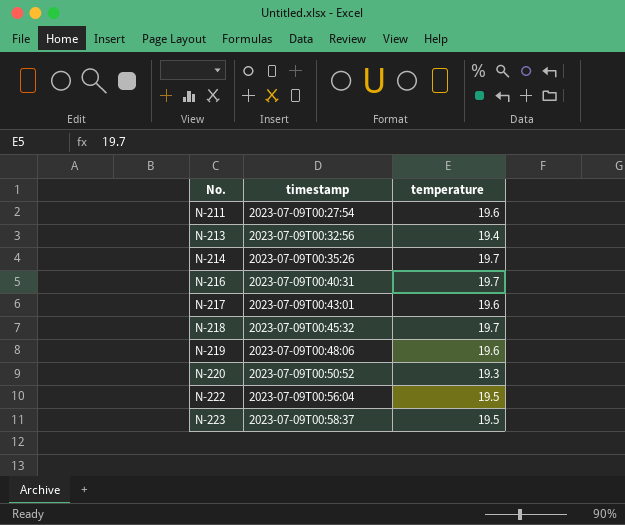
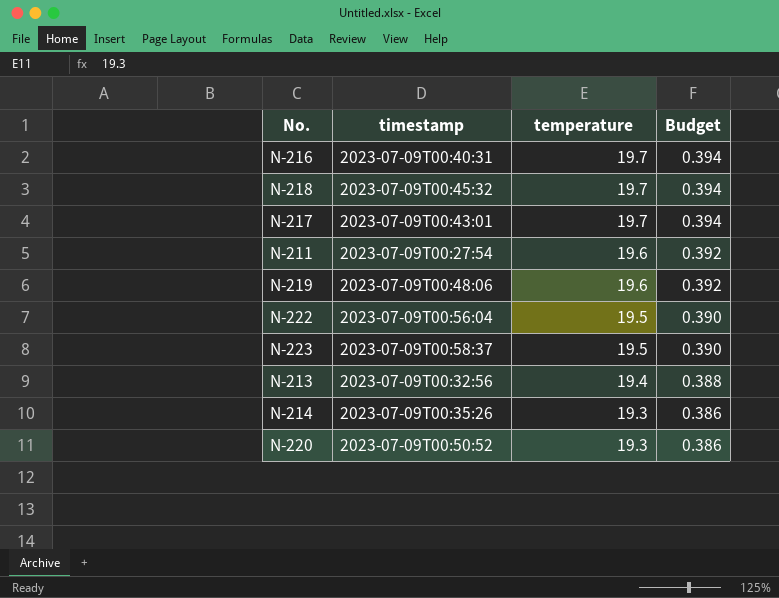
row order: No. ascending -> temperature descending
column Budget | formula: none -> [temperature] * 0.02
N-217 | temperature: 19.6 -> 19.7
N-214 | temperature: 19.7 -> 19.3

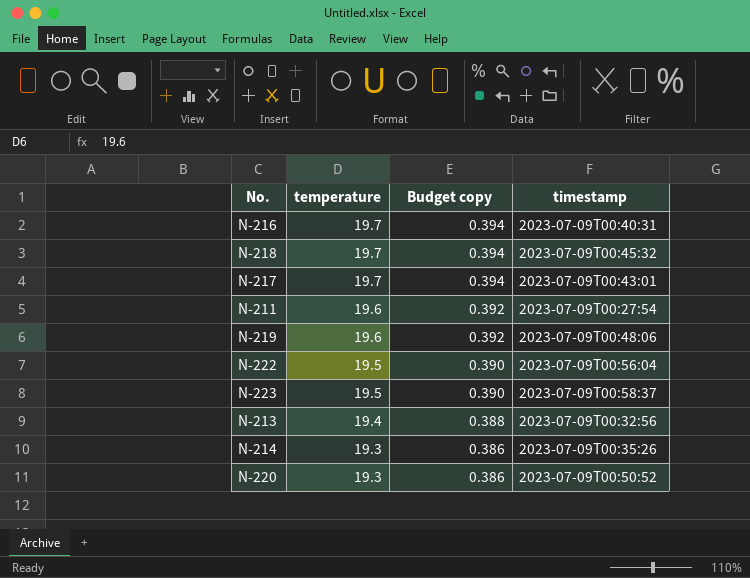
column name: Budget -> Budget copy
column timestamp | position: 2 -> 4

